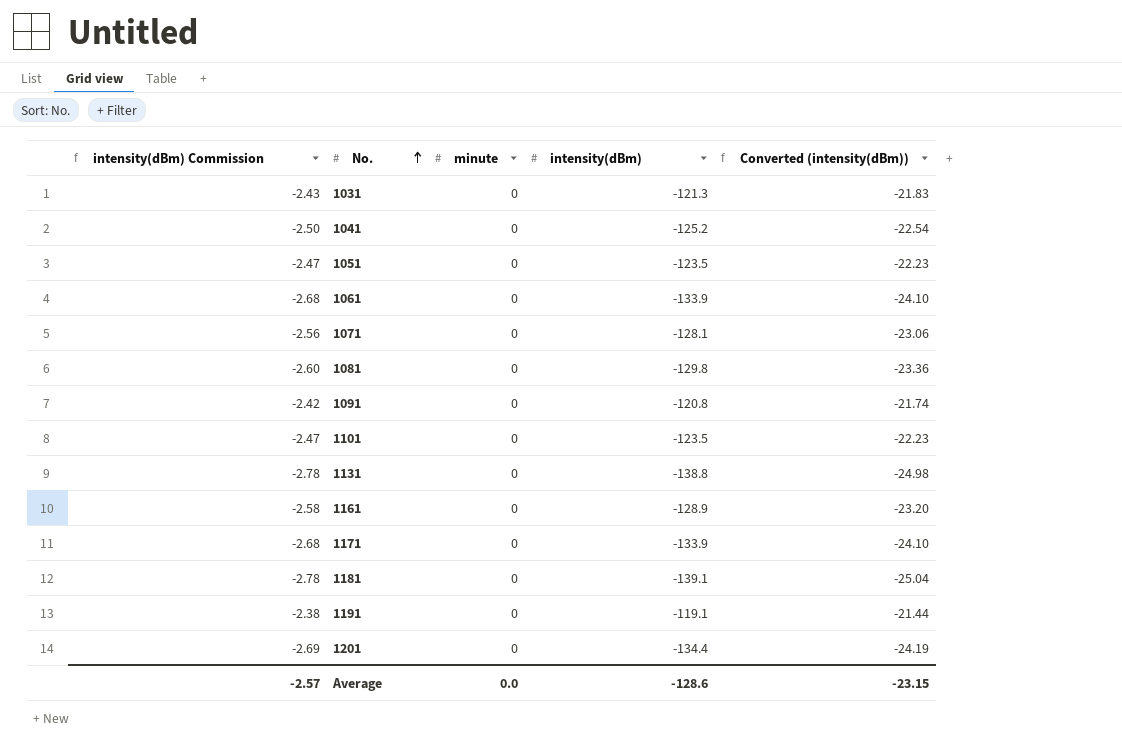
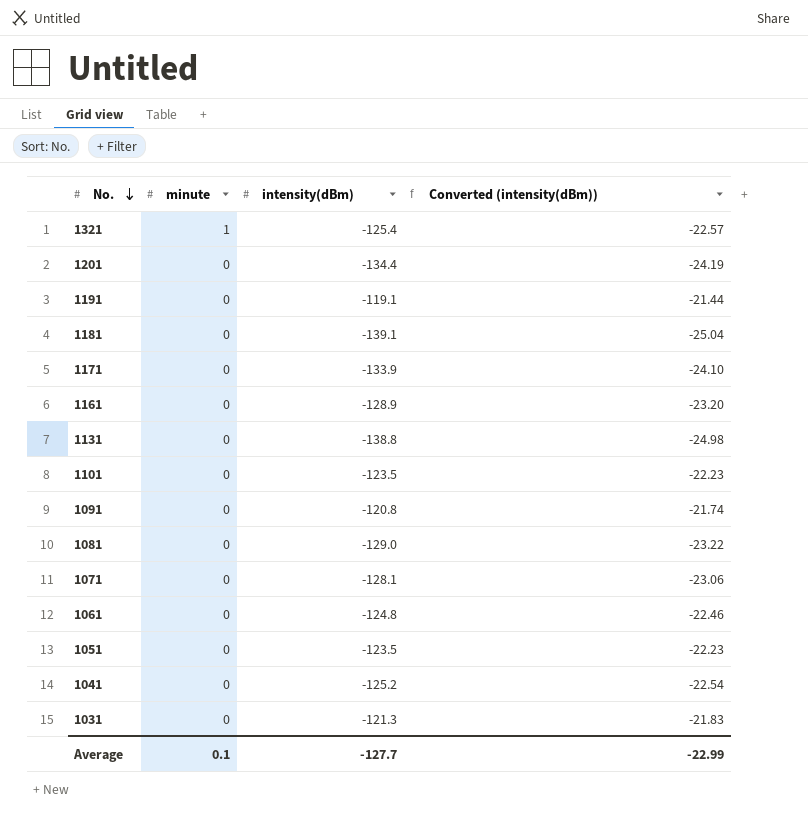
row order: No. ascending -> No. descending
column intensity(dBm) Commission | formula: [intensity(dBm)] * 0.02 -> none
row 1321: none -> 1 | -125.4 | -22.57
1081 | intensity(dBm): -129.8 -> -129.0
1081 | Converted (intensity(dBm)): -23.36 -> -23.22
1061 | intensity(dBm): -133.9 -> -124.8
1061 | Converted (intensity(dBm)): -24.10 -> -22.46
Average | minute: 0.0 -> 0.1
Average | intensity(dBm): -128.6 -> -127.7
Average | Converted (intensity(dBm)): -23.15 -> -22.99

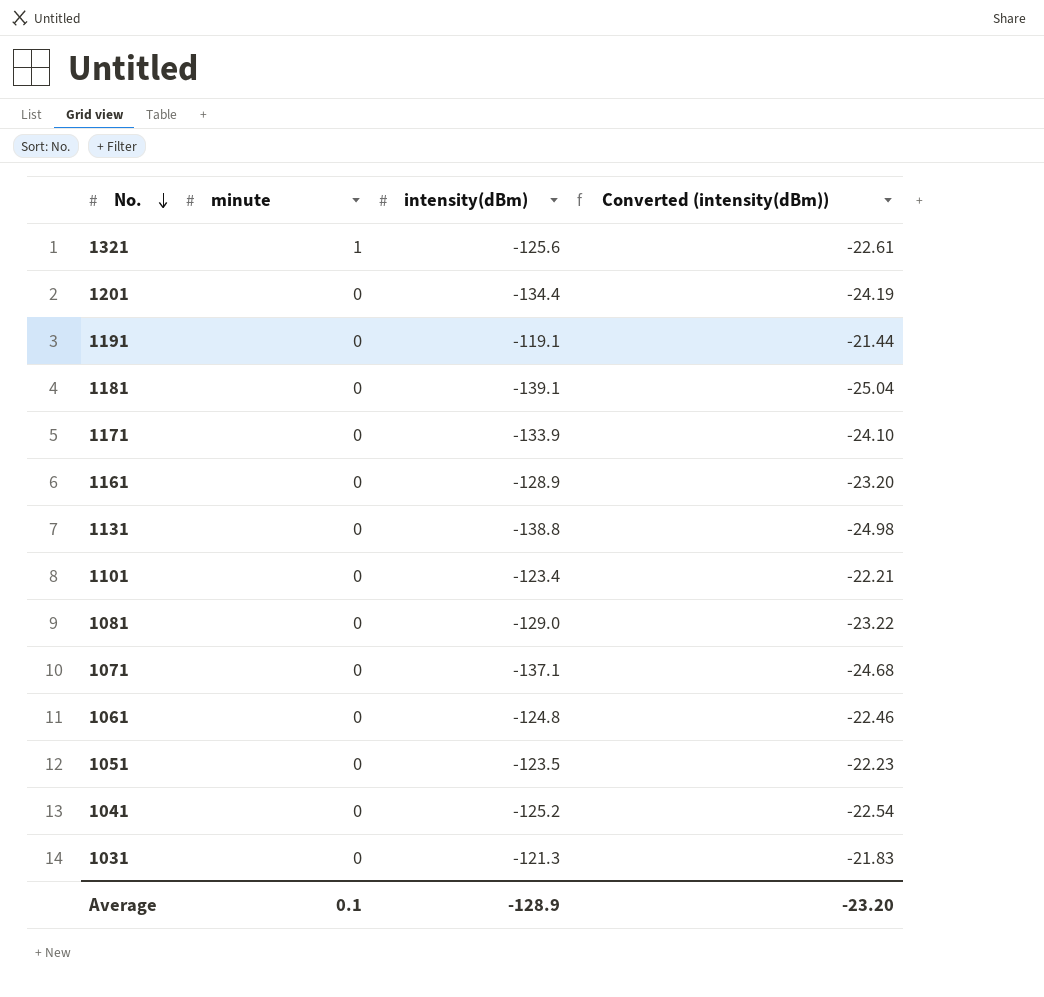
row 1091: 0 | -120.8 | -21.74 -> none
1321 | intensity(dBm): -125.4 -> -125.6
1321 | Converted (intensity(dBm)): -22.57 -> -22.61
1101 | intensity(dBm): -123.5 -> -123.4
1101 | Converted (intensity(dBm)): -22.23 -> -22.21
1071 | intensity(dBm): -128.1 -> -137.1
1071 | Converted (intensity(dBm)): -23.06 -> -24.68
Average | intensity(dBm): -127.7 -> -128.9
Average | Converted (intensity(dBm)): -22.99 -> -23.20

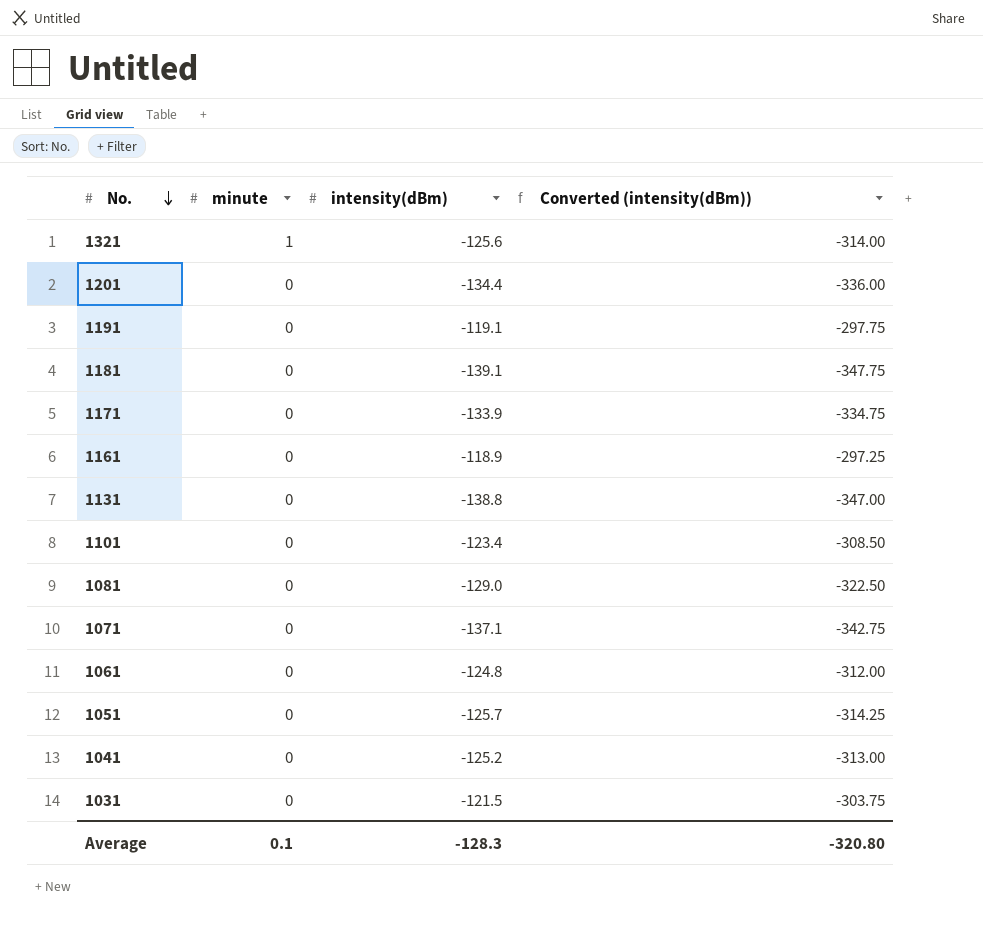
column Converted (intensity(dBm)) | formula: [intensity(dBm)] * 0.18 -> [intensity(dBm)] * 2.5
1161 | intensity(dBm): -128.9 -> -118.9
1051 | intensity(dBm): -123.5 -> -125.7
1031 | intensity(dBm): -121.3 -> -121.5
Average | intensity(dBm): -128.9 -> -128.3
Average | Converted (intensity(dBm)): -23.20 -> -320.80

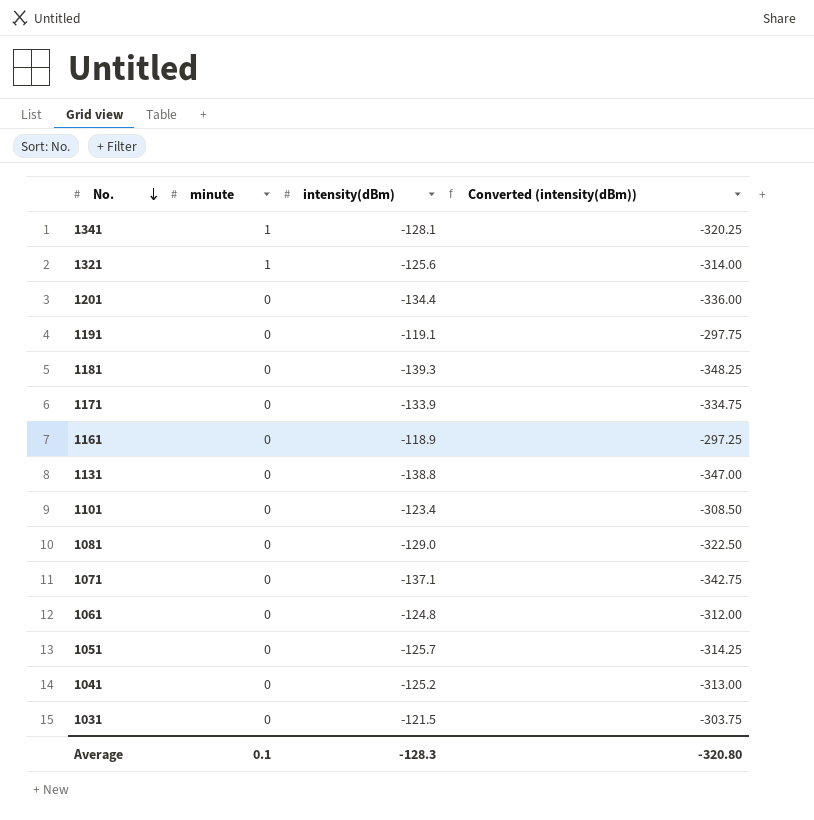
row 1341: none -> 1 | -128.1 | -320.25
1181 | intensity(dBm): -139.1 -> -139.3
1181 | Converted (intensity(dBm)): -347.75 -> -348.25

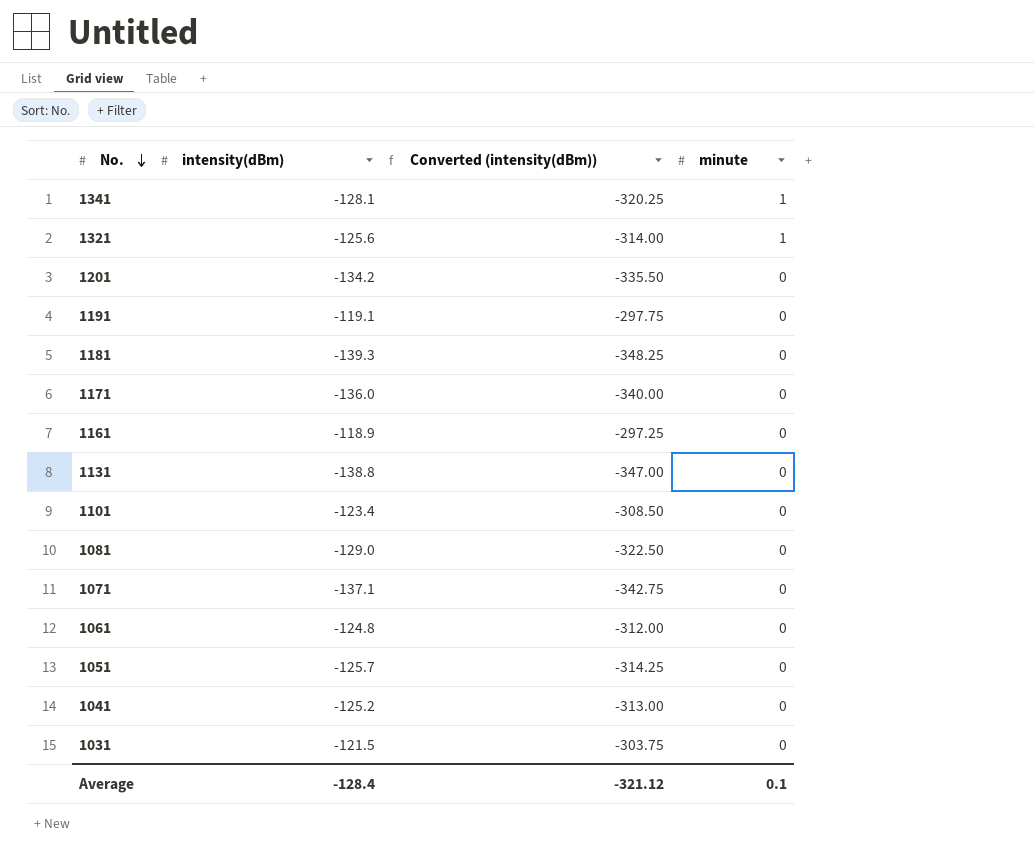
column minute | position: 2 -> 4
1201 | intensity(dBm): -134.4 -> -134.2
1201 | Converted (intensity(dBm)): -336.00 -> -335.50
1171 | intensity(dBm): -133.9 -> -136.0
1171 | Converted (intensity(dBm)): -334.75 -> -340.00
Average | intensity(dBm): -128.3 -> -128.4
Average | Converted (intensity(dBm)): -320.80 -> -321.12

